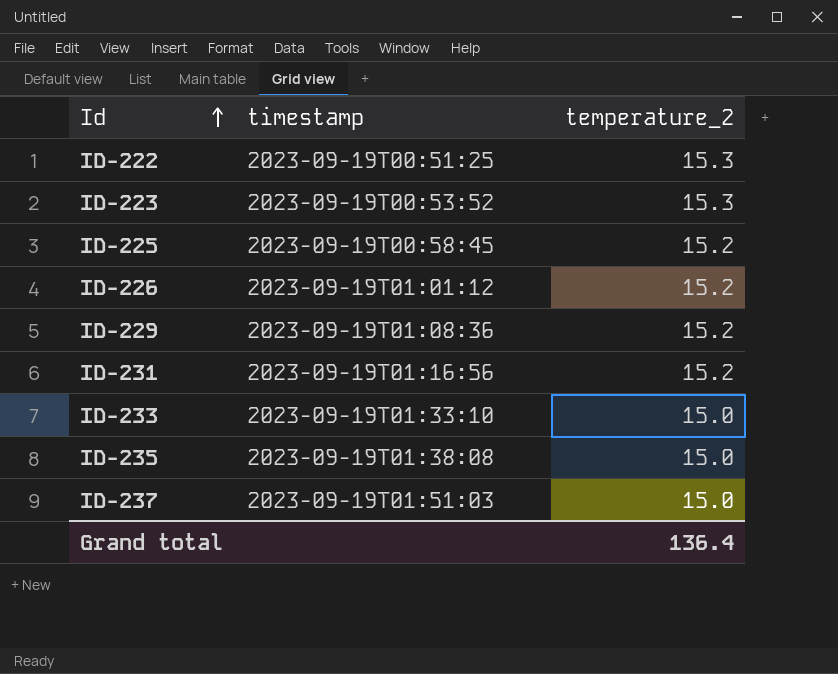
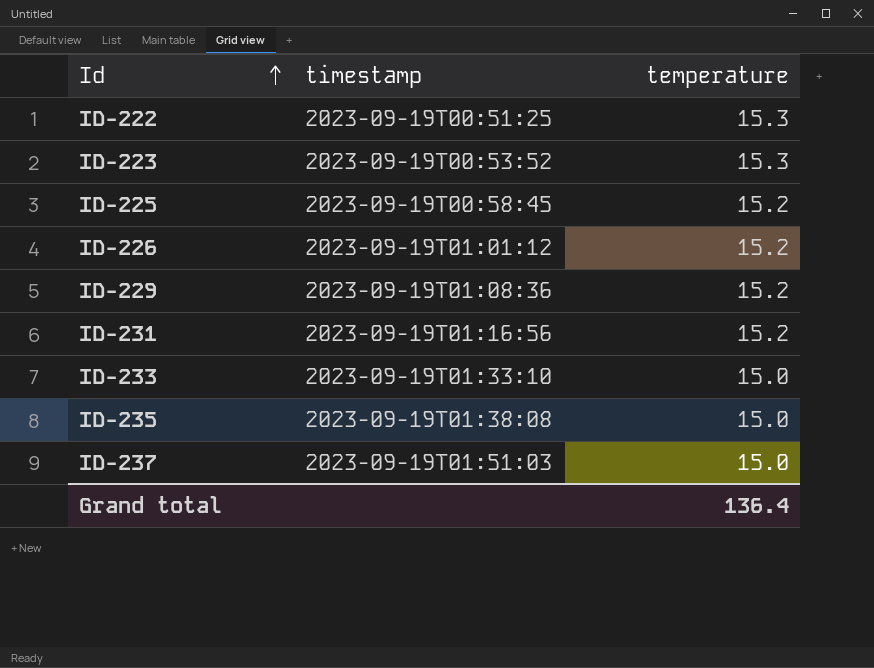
column name: temperature_2 -> temperature

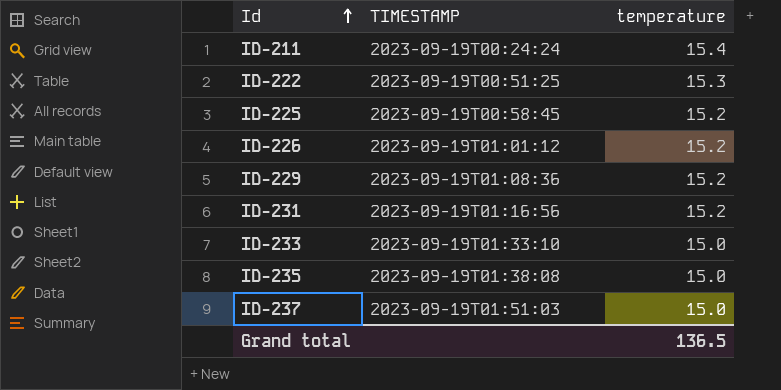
column name: timestamp -> TIMESTAMP
row ID-223: 2023-09-19T00:53:52 | 15.3 -> none
row ID-211: none -> 2023-09-19T00:24:24 | 15.4
Grand total | temperature: 136.4 -> 136.5

